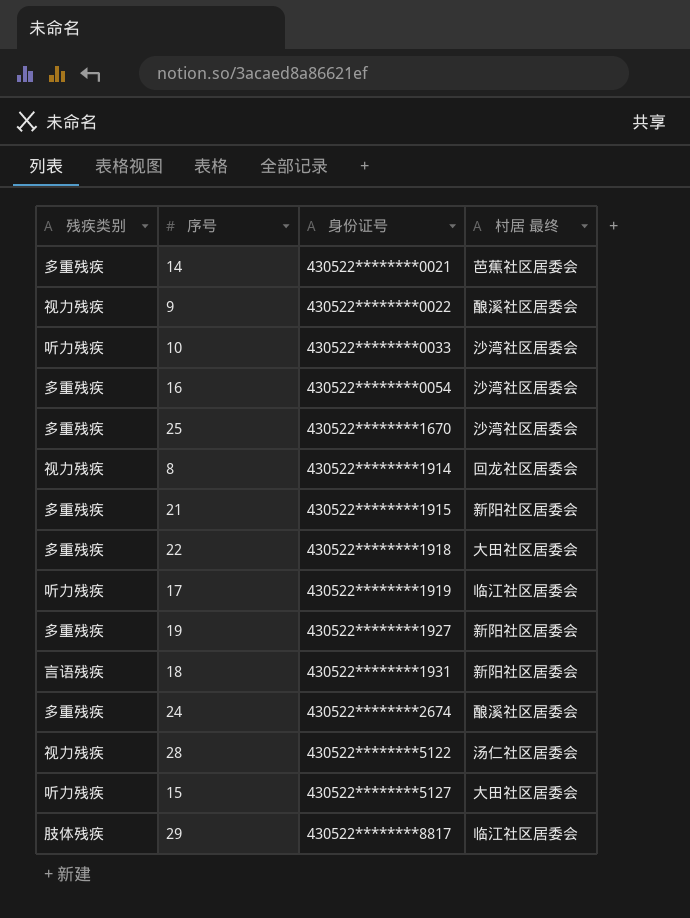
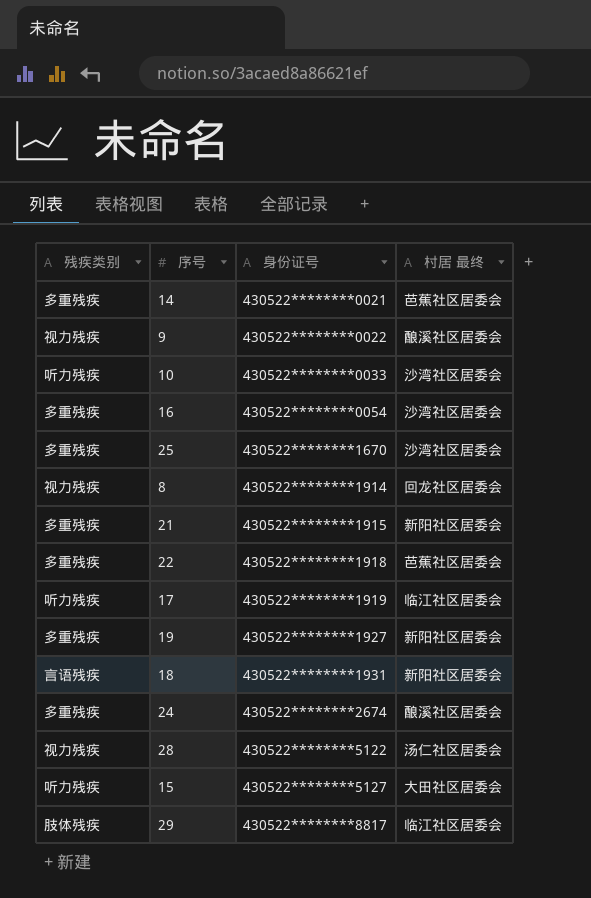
22 | 村居 最终: 大田社区居委会 -> 芭蕉社区居委会

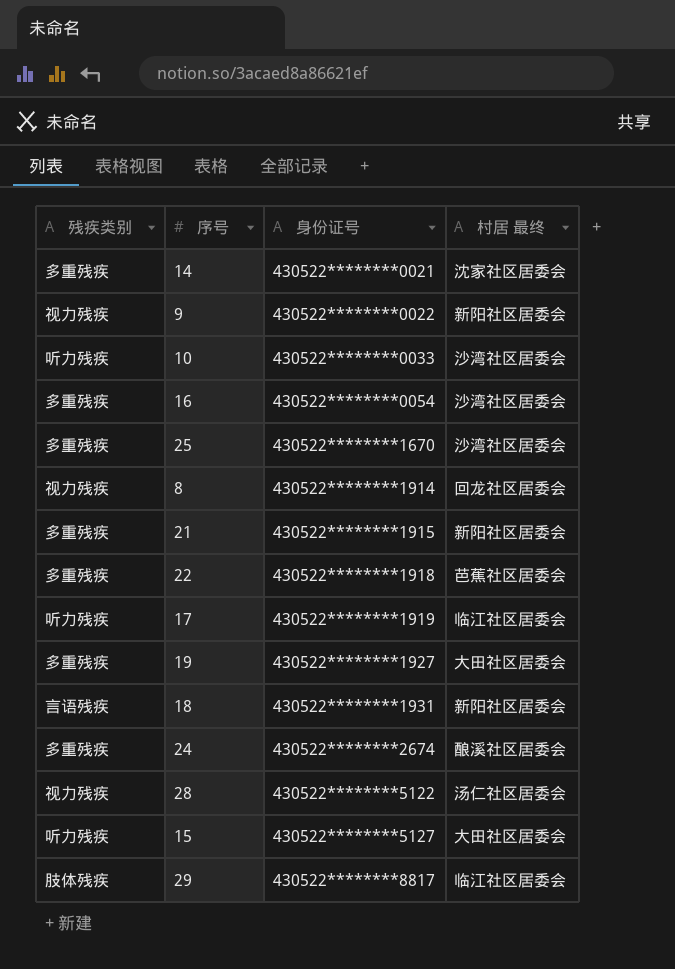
14 | 村居 最终: 芭蕉社区居委会 -> 沈家社区居委会
9 | 村居 最终: 酿溪社区居委会 -> 新阳社区居委会
19 | 村居 最终: 新阳社区居委会 -> 大田社区居委会

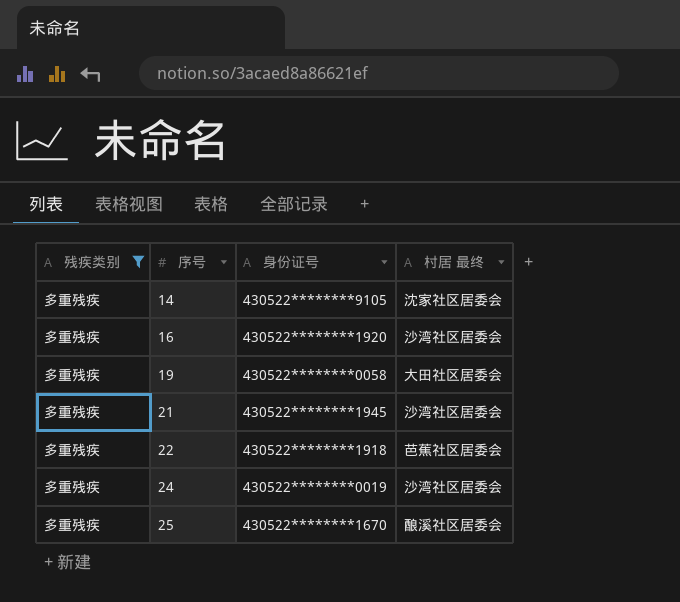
filter: none -> 残疾类别 = 多重残疾
row order: 身份证号 ascending -> 序号 ascending
14 | 身份证号: 430522********0021 -> 430522********9105
16 | 身份证号: 430522********0054 -> 430522********1920
19 | 身份证号: 430522********1927 -> 430522********0058
21 | 身份证号: 430522********1915 -> 430522********1945
21 | 村居 最终: 新阳社区居委会 -> 沙湾社区居委会
24 | 身份证号: 430522********2674 -> 430522********0019
24 | 村居 最终: 酿溪社区居委会 -> 沙湾社区居委会
25 | 村居 最终: 沙湾社区居委会 -> 酿溪社区居委会

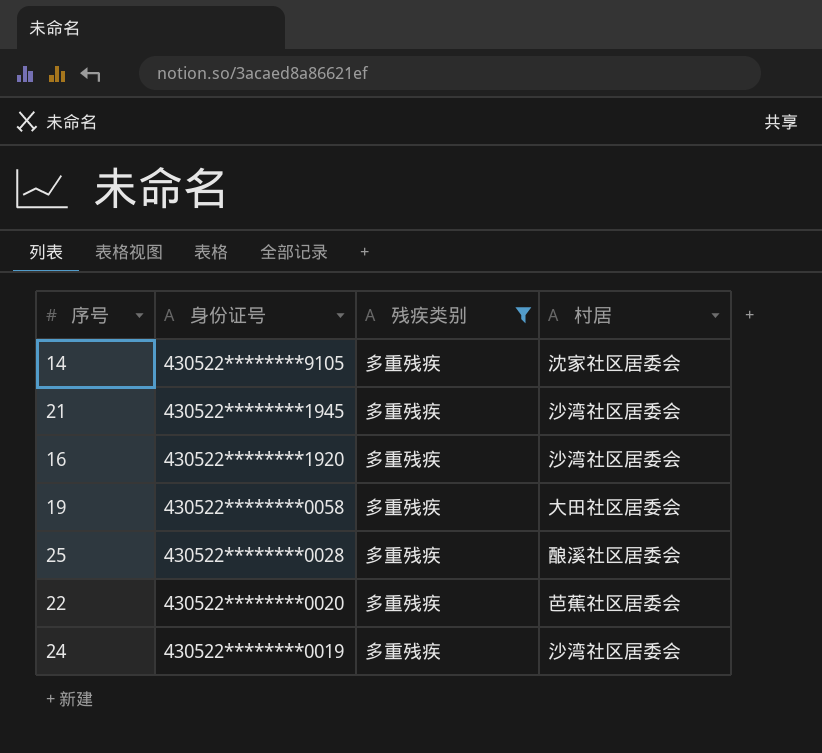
row order: 序号 ascending -> 身份证号 descending
column 残疾类别 | position: 1 -> 3
column name: 村居 最终 -> 村居
25 | 身份证号: 430522********1670 -> 430522********0028
22 | 身份证号: 430522********1918 -> 430522********0020

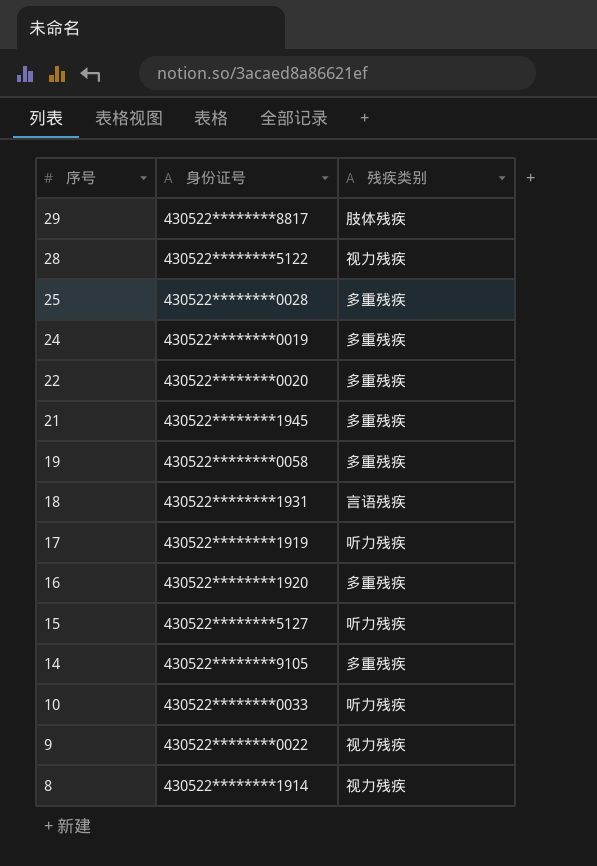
filter: 残疾类别 = 多重残疾 -> none
row order: 身份证号 descending -> 序号 descending
column 村居 | position: 4 -> none

